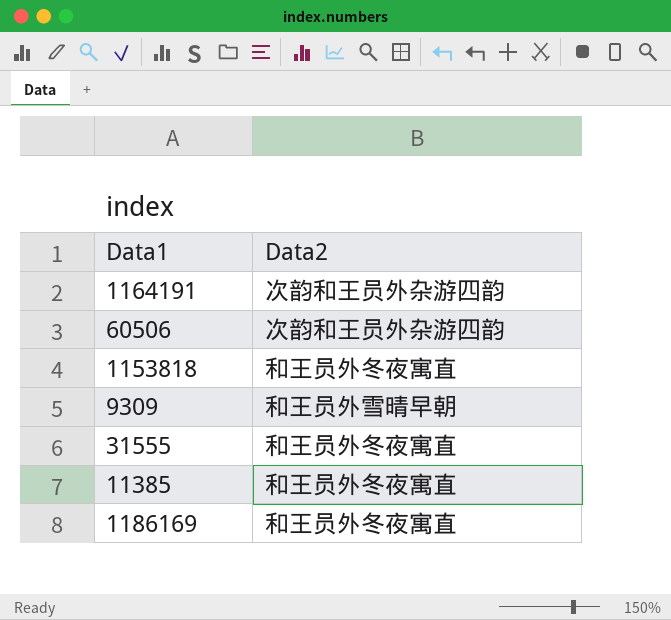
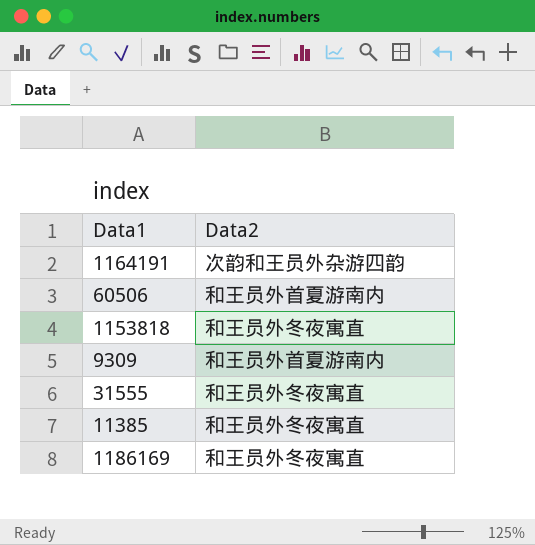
60506 | Data2: 次韵和王员外杂游四韵 -> 和王员外首夏游南内
9309 | Data2: 和王员外雪晴早朝 -> 和王员外首夏游南内

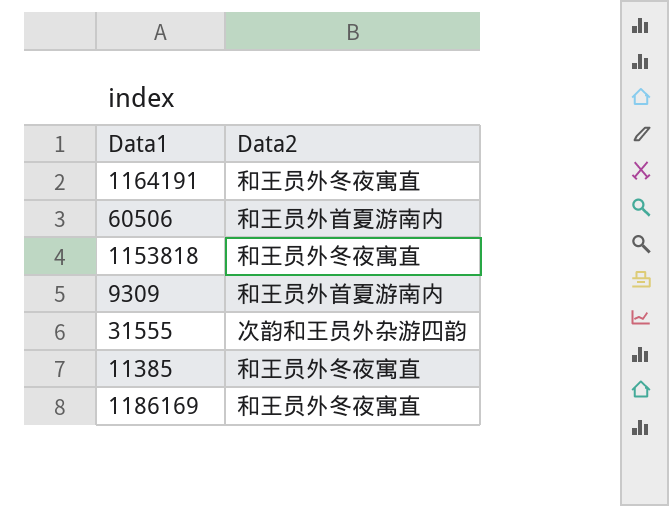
1164191 | Data2: 次韵和王员外杂游四韵 -> 和王员外冬夜寓直
31555 | Data2: 和王员外冬夜寓直 -> 次韵和王员外杂游四韵

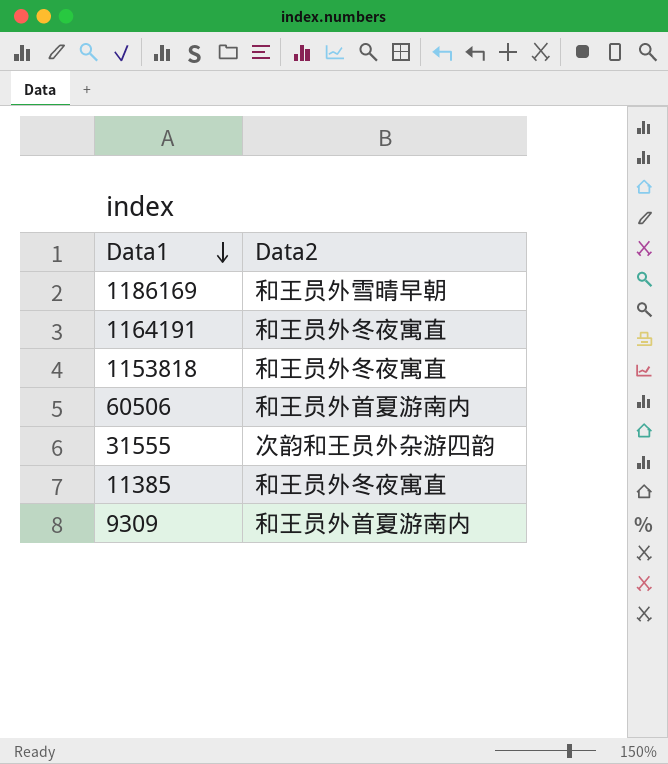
row order: none -> Data1 descending
1186169 | Data2: 和王员外冬夜寓直 -> 和王员外雪晴早朝

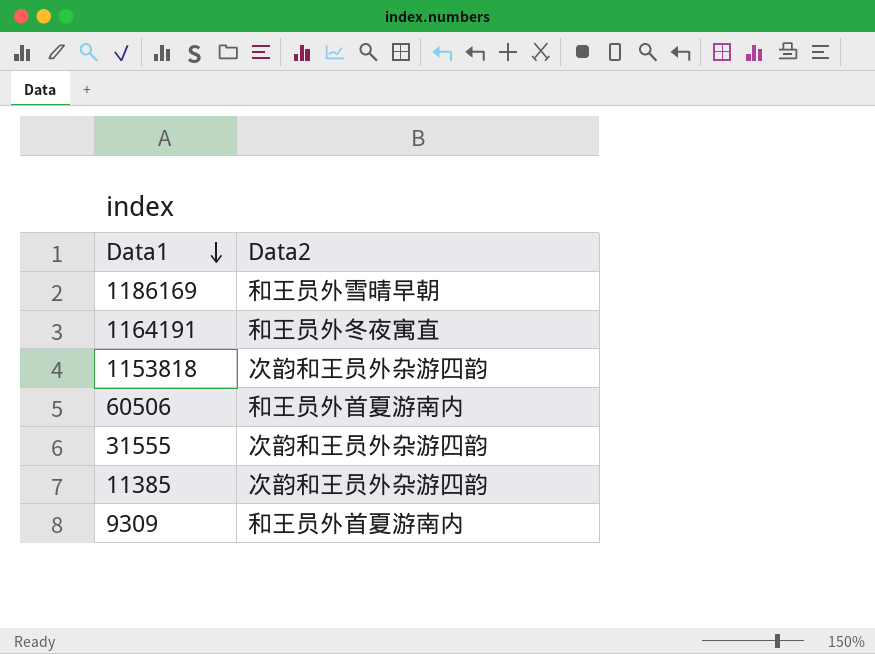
1153818 | Data2: 和王员外冬夜寓直 -> 次韵和王员外杂游四韵
11385 | Data2: 和王员外冬夜寓直 -> 次韵和王员外杂游四韵

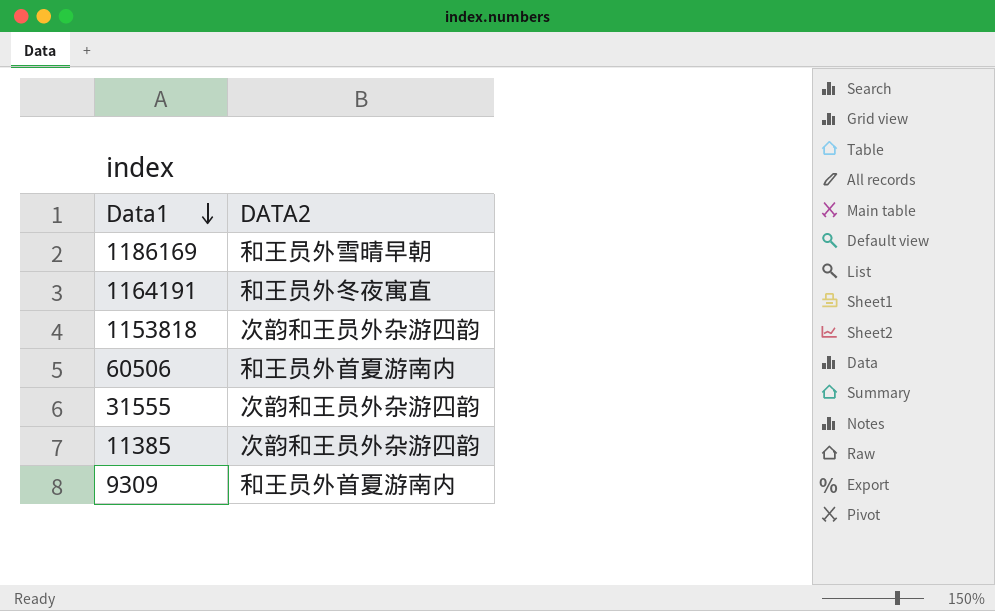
column name: Data2 -> DATA2

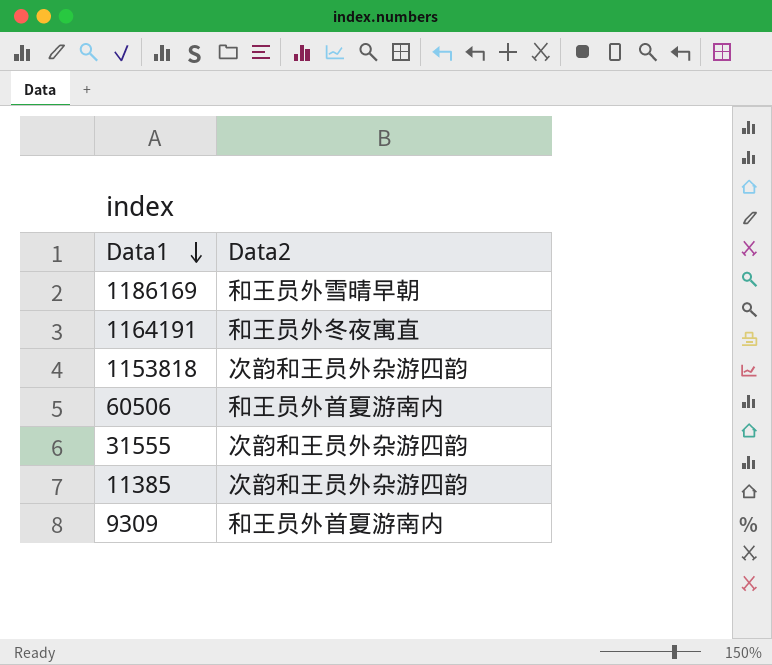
column name: DATA2 -> Data2

